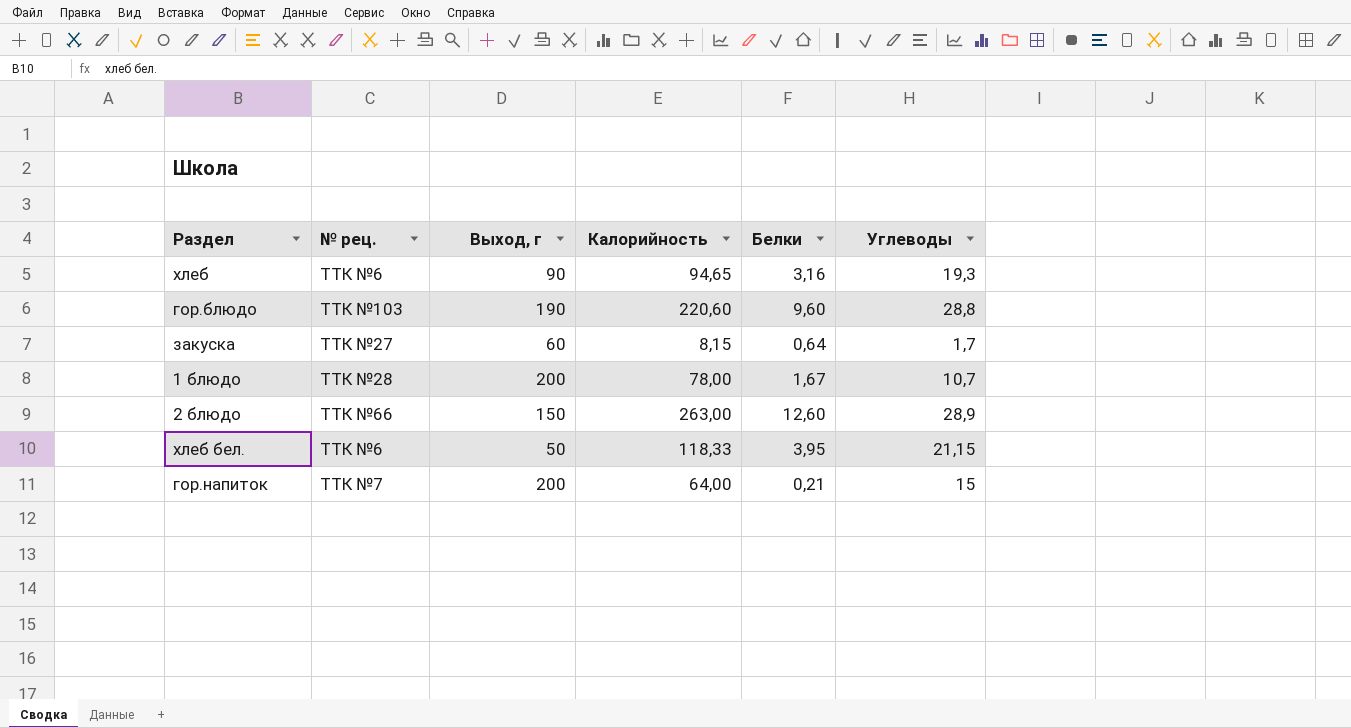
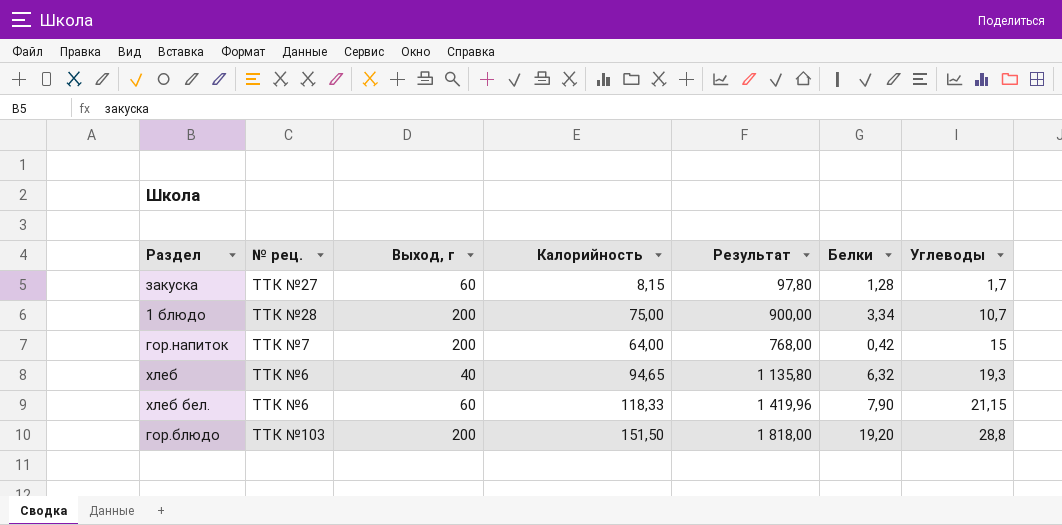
row order: none -> Углеводы ascending
column Результат | formula: none -> [Калорийность] * 12
row 2 блюдо: ТТК №66 | 150 | 263,00 | 12,60 | 28,9 -> none
закуска | Белки: 0,64 -> 1,28
1 блюдо | Калорийность: 78,00 -> 75,00
1 блюдо | Белки: 1,67 -> 3,34
гор.напиток | Белки: 0,21 -> 0,42
хлеб | Выход, г: 90 -> 40
хлеб | Белки: 3,16 -> 6,32
хлеб бел. | Выход, г: 50 -> 60
хлеб бел. | Белки: 3,95 -> 7,90
гор.блюдо | Выход, г: 190 -> 200
гор.блюдо | Калорийность: 220,60 -> 151,50
гор.блюдо | Белки: 9,60 -> 19,20

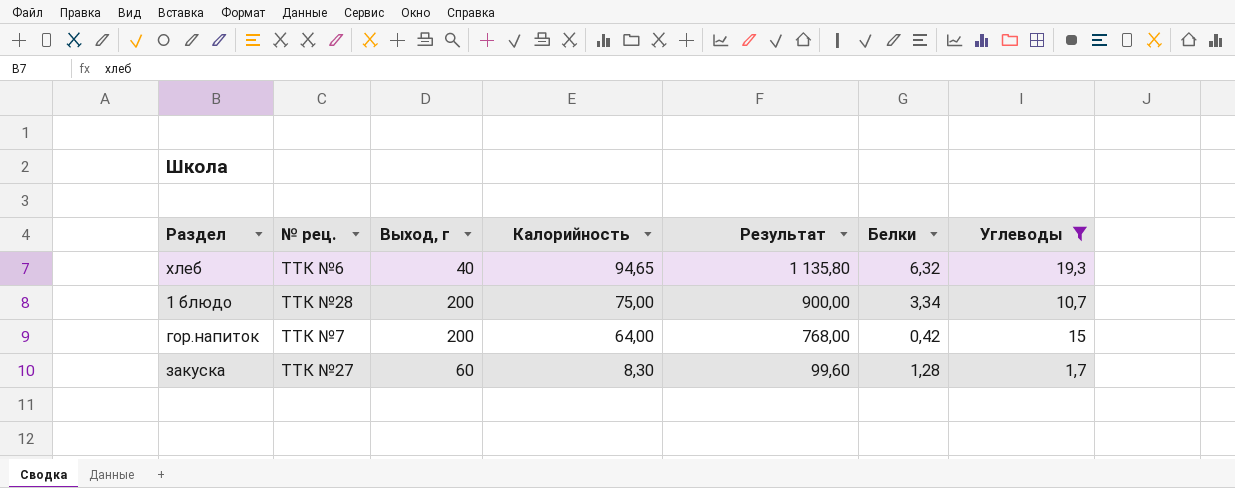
filter: none -> Углеводы <= 19,3
row order: Углеводы ascending -> Калорийность descending
закуска | Калорийность: 8,15 -> 8,30
закуска | Результат: 97,80 -> 99,60

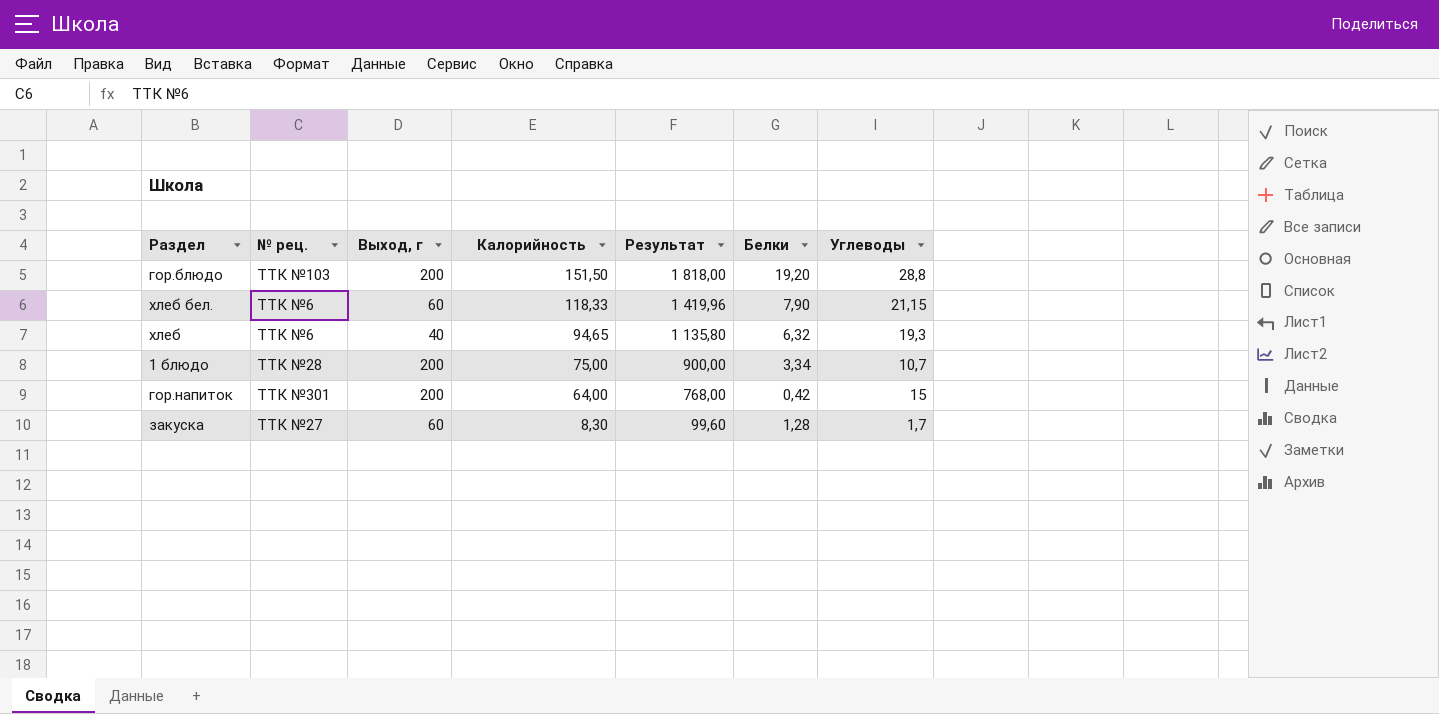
filter: Углеводы <= 19,3 -> none
гор.напиток | № рец.: ТТК №7 -> ТТК №301

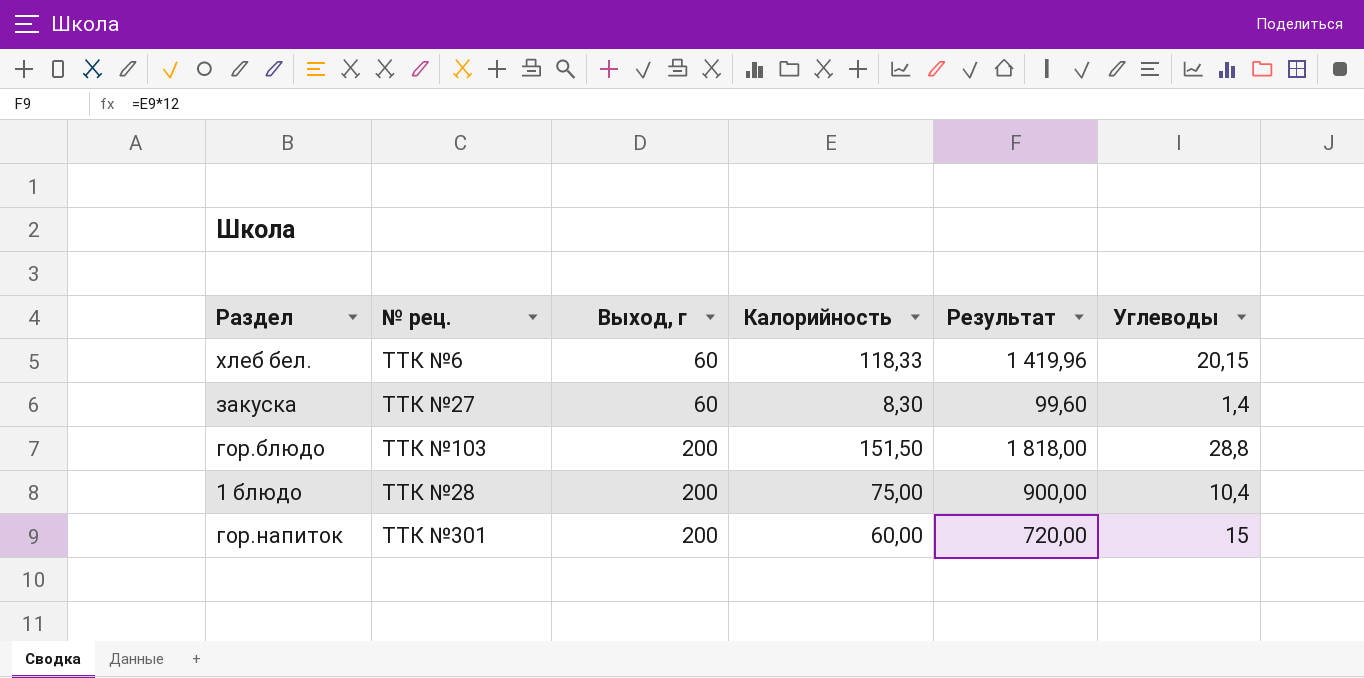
row order: Калорийность descending -> Выход, г ascending
column Белки | position: 6 -> none
row хлеб: ТТК №6 | 40 | 94,65 | 1 135,80 | 6,32 | 19,3 -> none
хлеб бел. | Углеводы: 21,15 -> 20,15
закуска | Углеводы: 1,7 -> 1,4
1 блюдо | Углеводы: 10,7 -> 10,4
гор.напиток | Калорийность: 64,00 -> 60,00
гор.напиток | Результат: 768,00 -> 720,00

